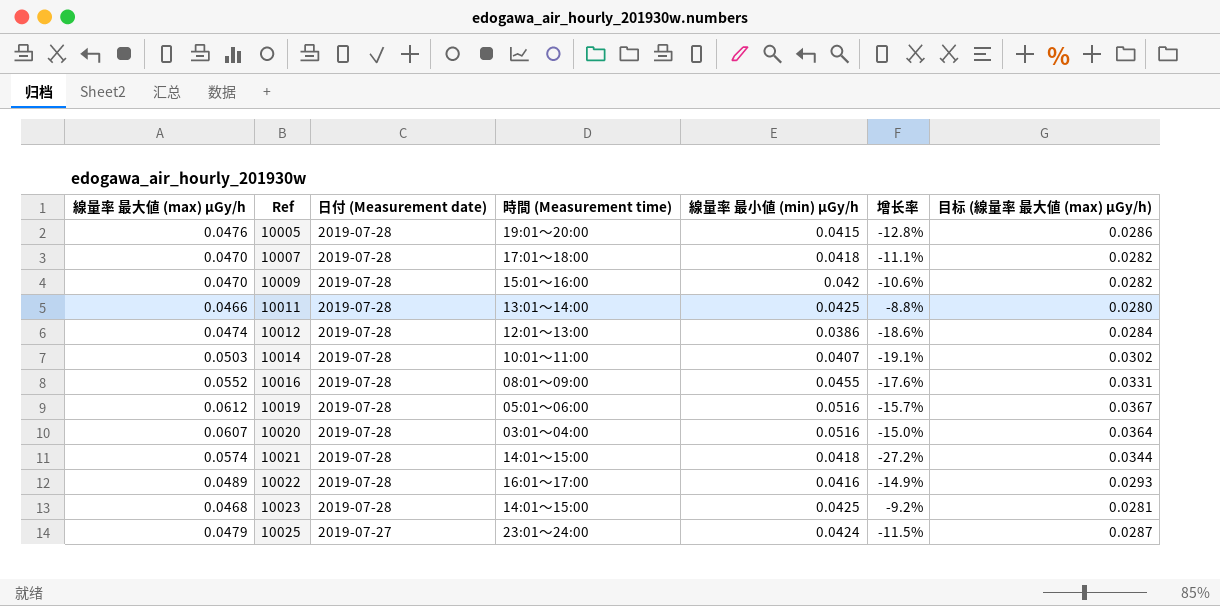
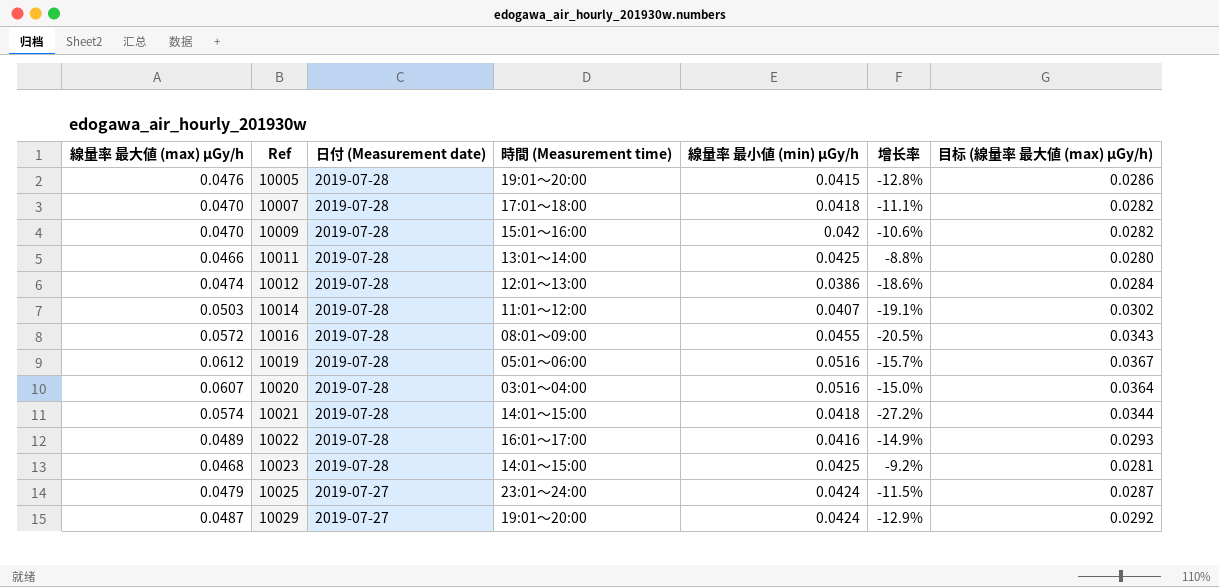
10014 | 時間 (Measurement time): 10:01～11:00 -> 11:01～12:00
10016 | 線量率 最大値 (max) μGy/h: 0.0552 -> 0.0572
10016 | 增长率: -17.6% -> -20.5%
10016 | 目标 (線量率 最大値 (max) μGy/h): 0.0331 -> 0.0343
row 10029: none -> 0.0487 | 2019-07-27 | 19:01～20:00 | 0.0424 | -12.9% | 0.0292

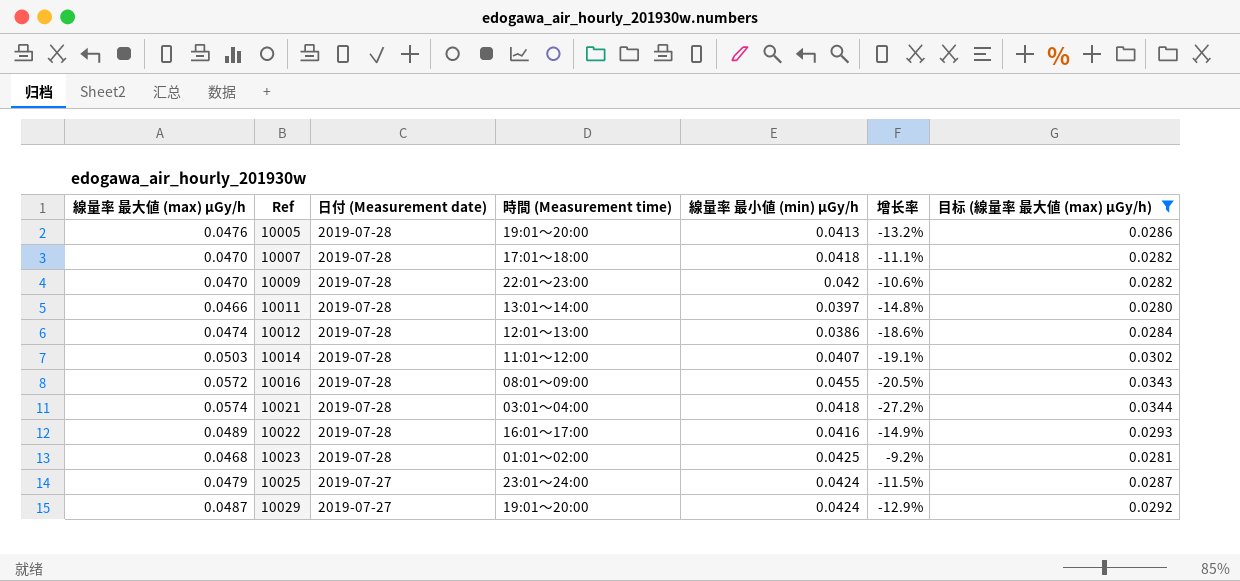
filter: none -> 目标 (線量率 最大値 (max) μGy/h) <= 0.0344
10005 | 線量率 最小値 (min) μGy/h: 0.0415 -> 0.0413
10005 | 增长率: -12.8% -> -13.2%
10009 | 時間 (Measurement time): 15:01～16:00 -> 22:01～23:00
10011 | 線量率 最小値 (min) μGy/h: 0.0425 -> 0.0397
10011 | 增长率: -8.8% -> -14.8%
10021 | 時間 (Measurement time): 14:01～15:00 -> 03:01～04:00
10023 | 時間 (Measurement time): 14:01～15:00 -> 01:01～02:00

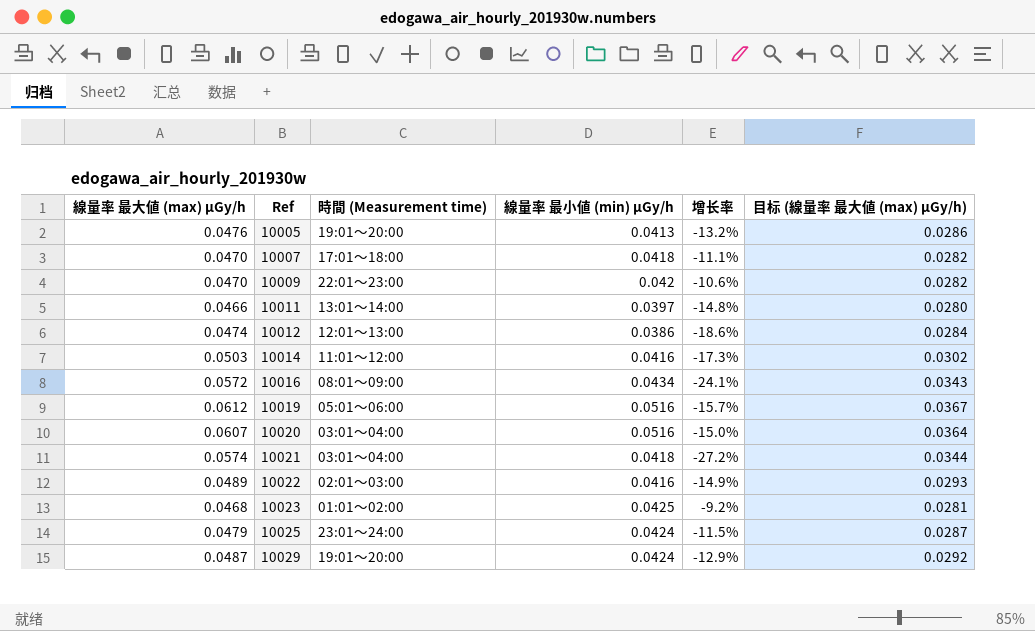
filter: 目标 (線量率 最大値 (max) μGy/h) <= 0.0344 -> none
column 日付 (Measurement date) | position: 3 -> none
10014 | 線量率 最小値 (min) μGy/h: 0.0407 -> 0.0416
10014 | 增长率: -19.1% -> -17.3%
10016 | 線量率 最小値 (min) μGy/h: 0.0455 -> 0.0434
10016 | 增长率: -20.5% -> -24.1%
10022 | 時間 (Measurement time): 16:01～17:00 -> 02:01～03:00

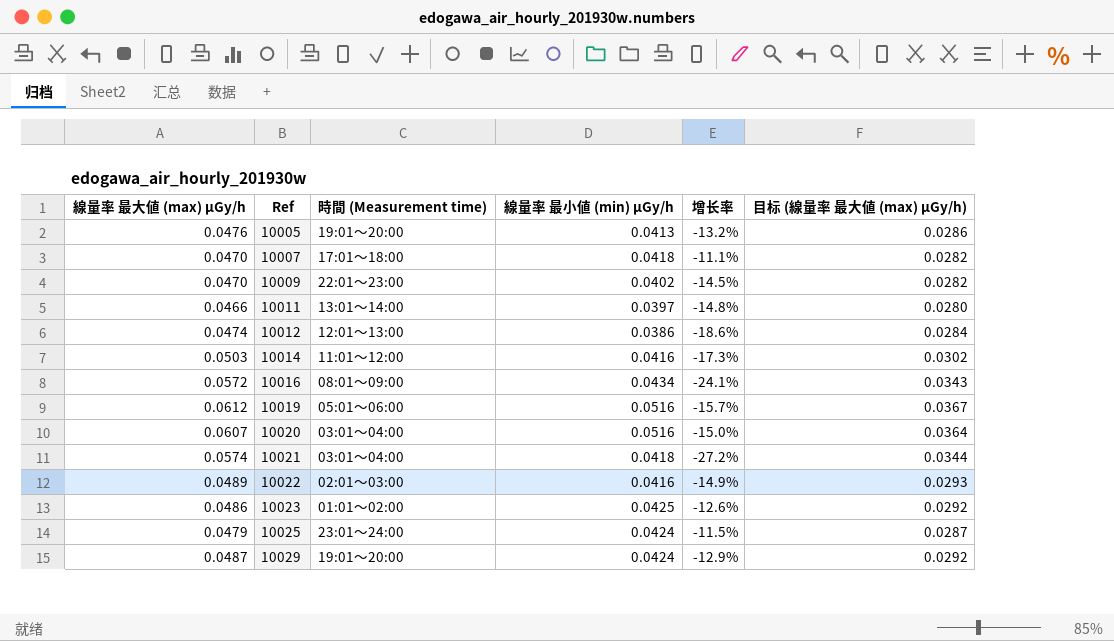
10009 | 線量率 最小値 (min) μGy/h: 0.042 -> 0.0402
10009 | 增长率: -10.6% -> -14.5%
10023 | 線量率 最大値 (max) μGy/h: 0.0468 -> 0.0486
10023 | 增长率: -9.2% -> -12.6%
10023 | 目标 (線量率 最大値 (max) μGy/h): 0.0281 -> 0.0292

